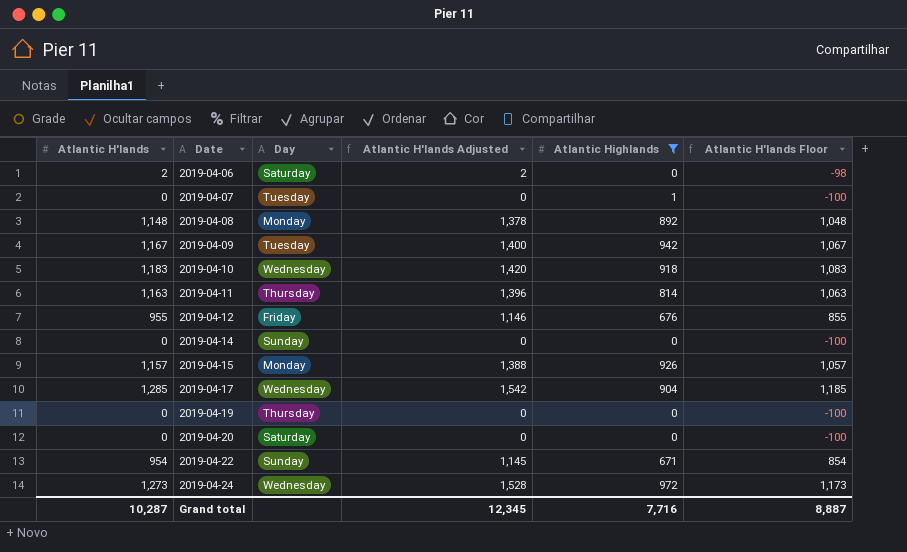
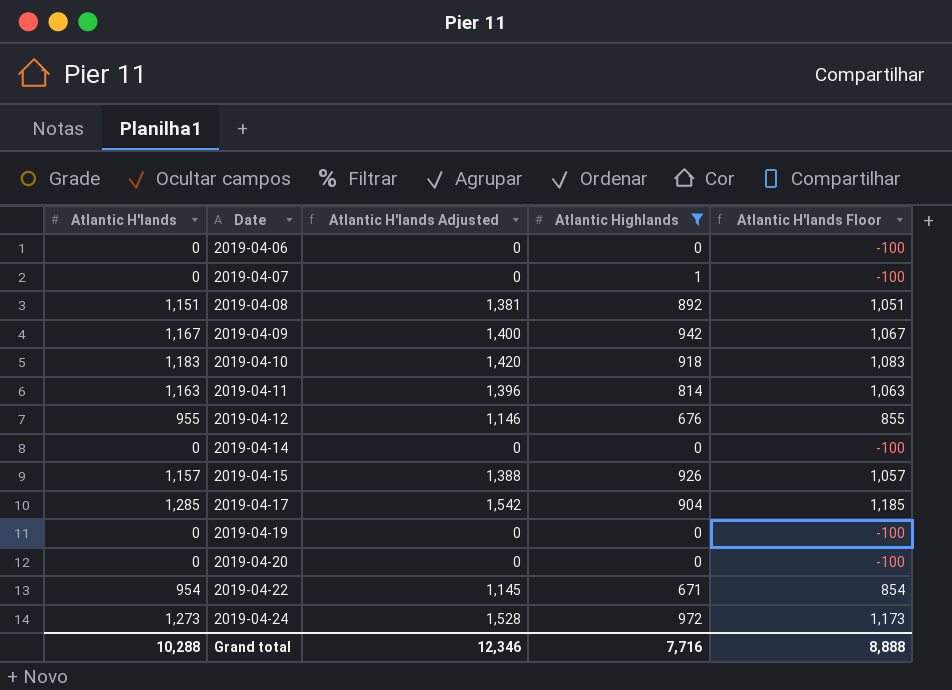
column Day | position: 3 -> none
2019-04-06 | Atlantic H'lands: 2 -> 0
2019-04-06 | Atlantic H'lands Adjusted: 2 -> 0
2019-04-06 | Atlantic H'lands Floor: -98 -> -100
2019-04-08 | Atlantic H'lands: 1,148 -> 1,151
2019-04-08 | Atlantic H'lands Adjusted: 1,378 -> 1,381
2019-04-08 | Atlantic H'lands Floor: 1,048 -> 1,051
Grand total | Atlantic H'lands: 10,287 -> 10,288
Grand total | Atlantic H'lands Adjusted: 12,345 -> 12,346
Grand total | Atlantic H'lands Floor: 8,887 -> 8,888

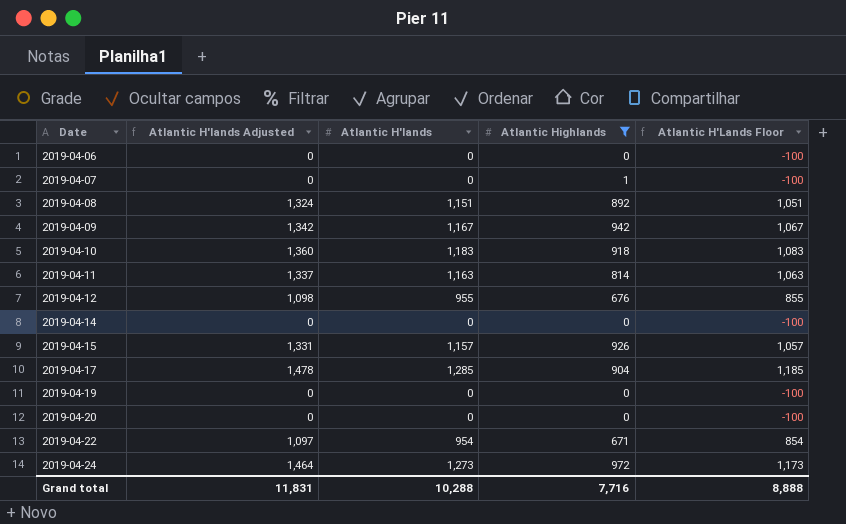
column Atlantic H'lands Adjusted | formula: [Atlantic H'lands] * 1.2 -> [Atlantic H'lands] * 1.15
column Atlantic H'lands | position: 1 -> 3
column name: Atlantic H'lands Floor -> Atlantic H'Lands Floor
Grand total | Atlantic H'lands Adjusted: 12,346 -> 11,831

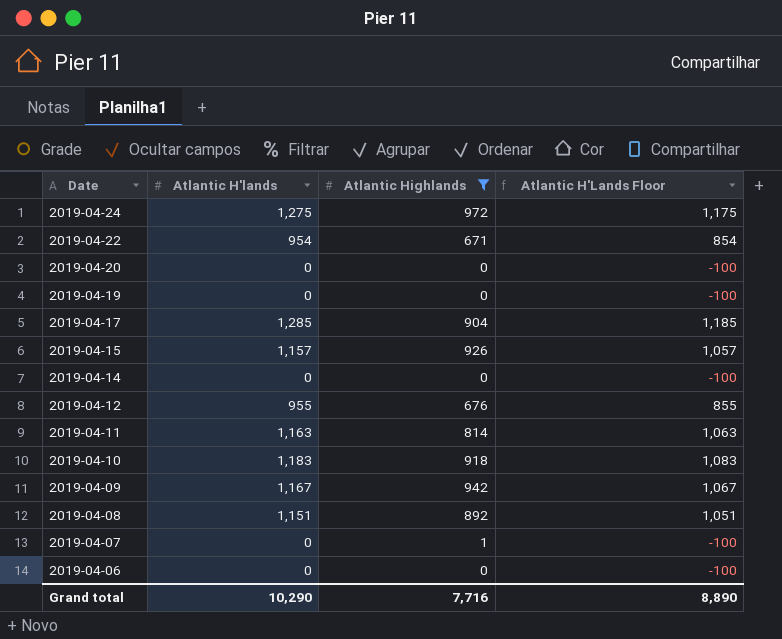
row order: Date ascending -> Date descending
column Atlantic H'lands Adjusted | formula: [Atlantic H'lands] * 1.15 -> none
2019-04-24 | Atlantic H'lands: 1,273 -> 1,275
2019-04-24 | Atlantic H'Lands Floor: 1,173 -> 1,175
Grand total | Atlantic H'lands: 10,288 -> 10,290
Grand total | Atlantic H'Lands Floor: 8,888 -> 8,890

